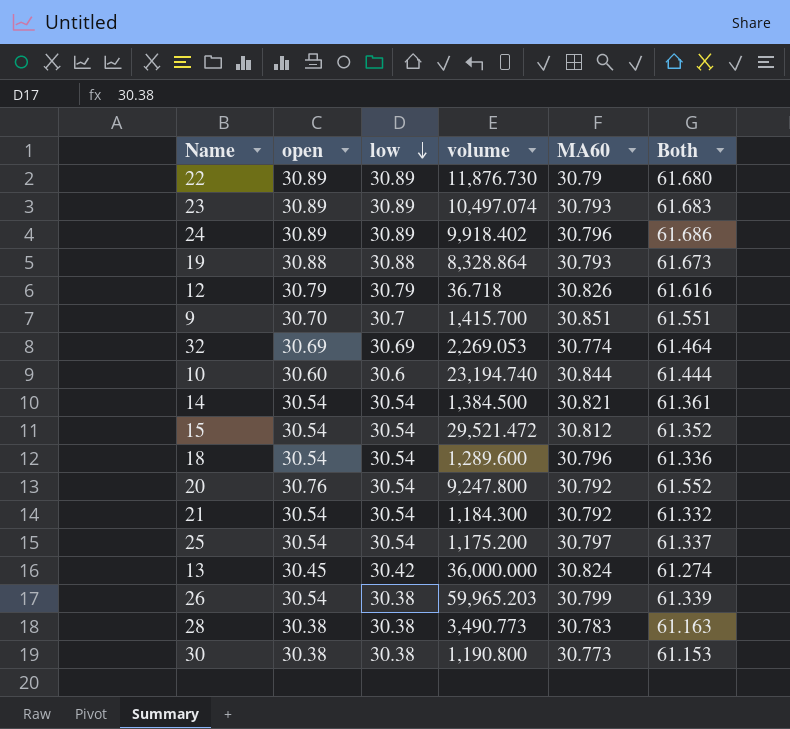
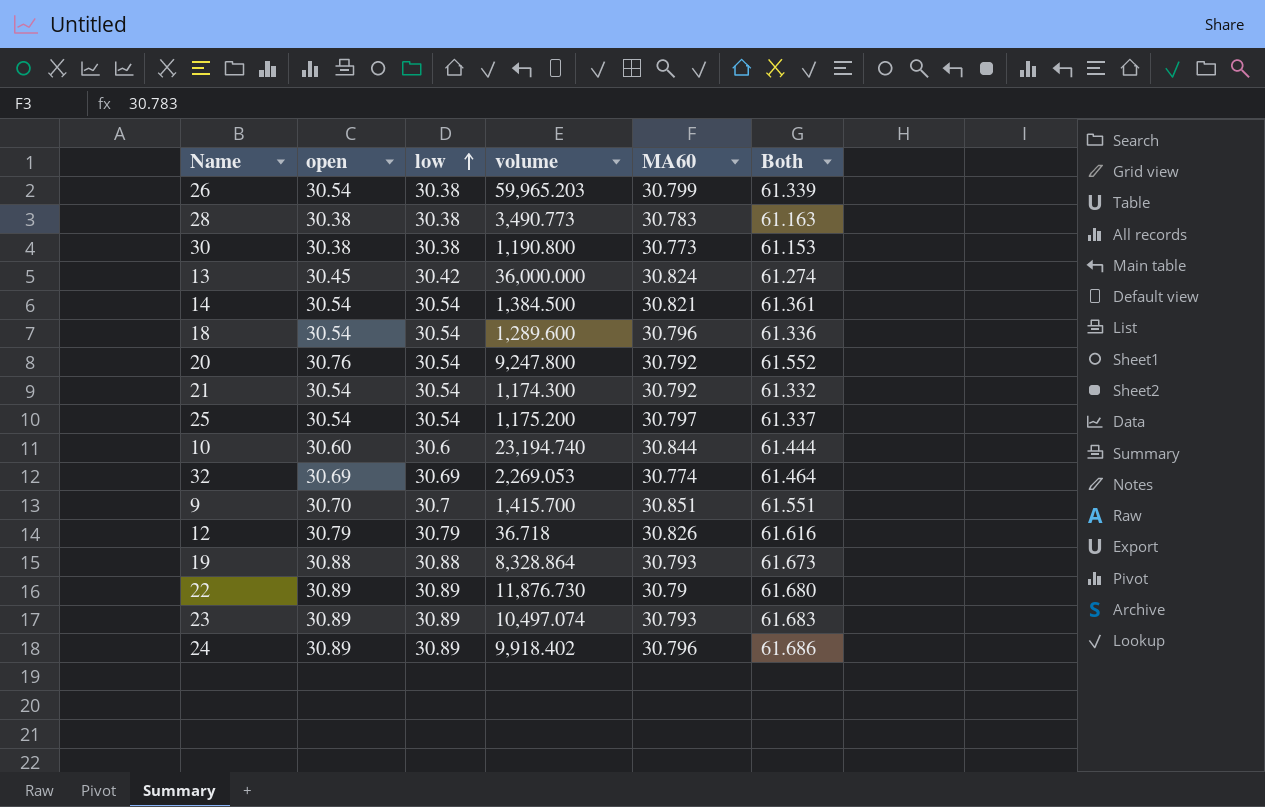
row order: low descending -> low ascending
row 15: 30.54 | 30.54 | 29,521.472 | 30.812 | 61.352 -> none
21 | volume: 1,184.300 -> 1,174.300

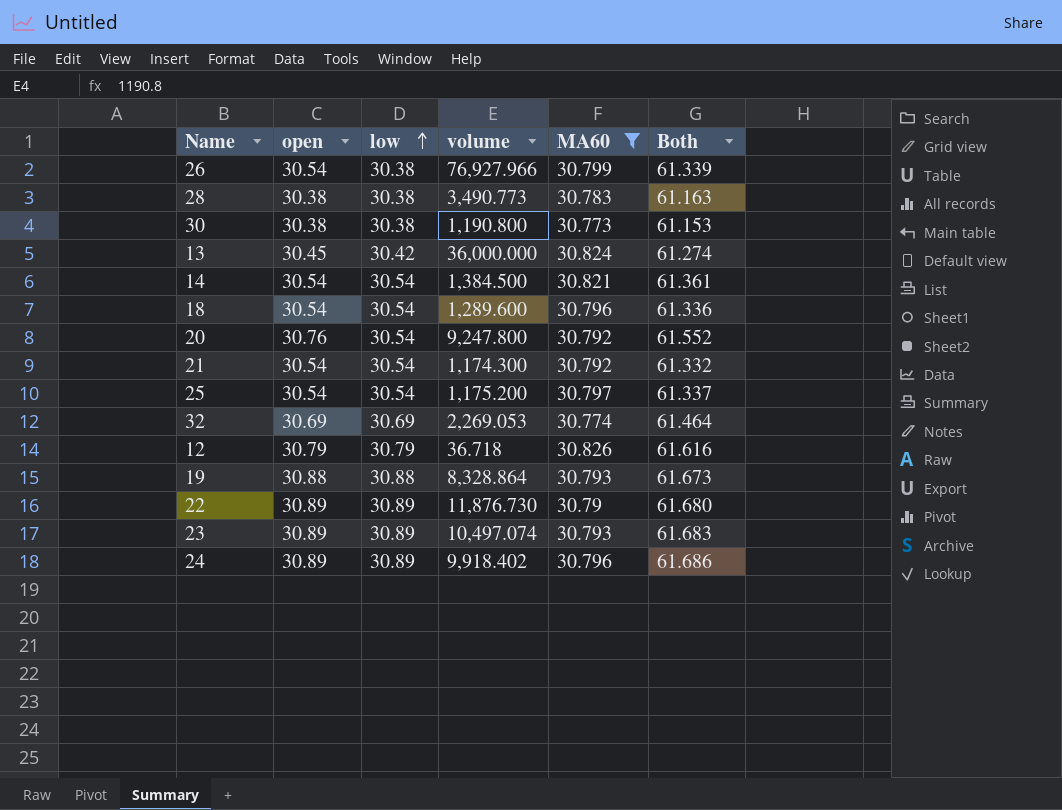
filter: none -> MA60 <= 30.826
26 | volume: 59,965.203 -> 76,927.966

